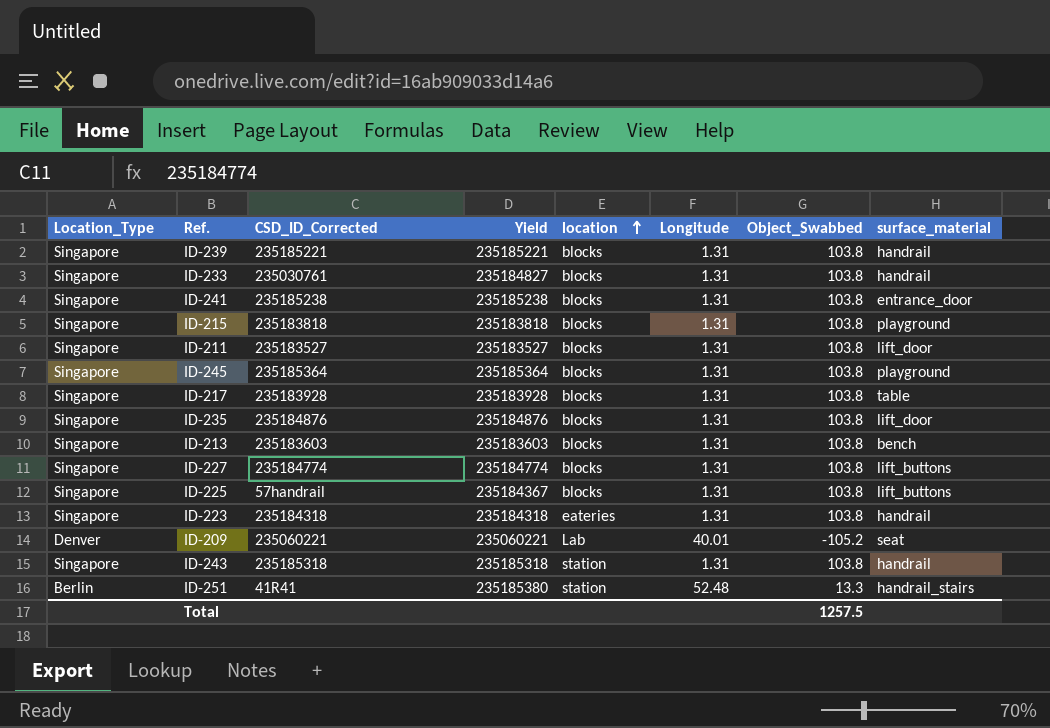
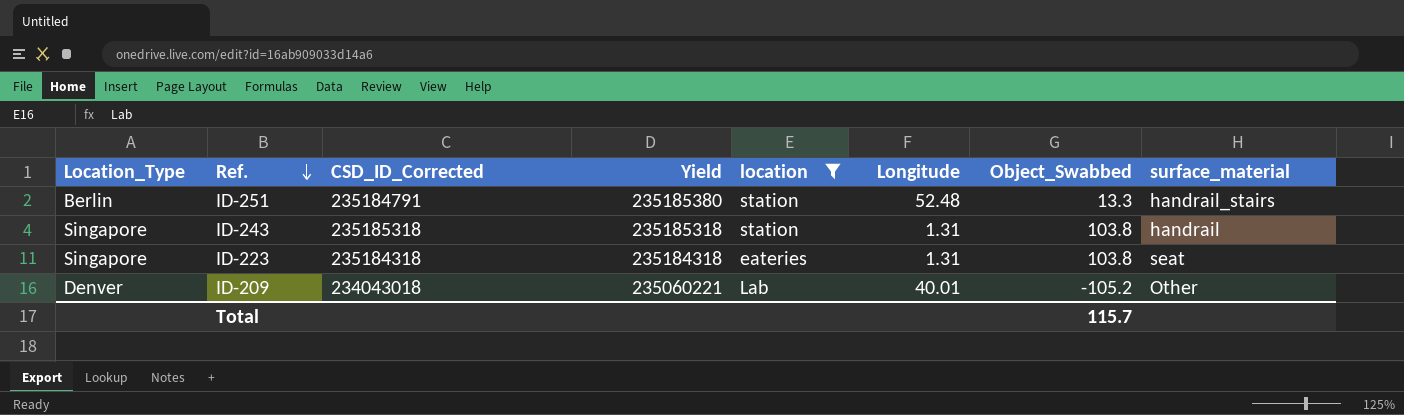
filter: none -> location != blocks
row order: location ascending -> Ref. descending
ID-251 | CSD_ID_Corrected: 41R41 -> 235184791
ID-223 | surface_material: handrail -> seat
ID-209 | CSD_ID_Corrected: 235060221 -> 234043018
ID-209 | surface_material: seat -> Other
Total | Object_Swabbed: 1257.5 -> 115.7

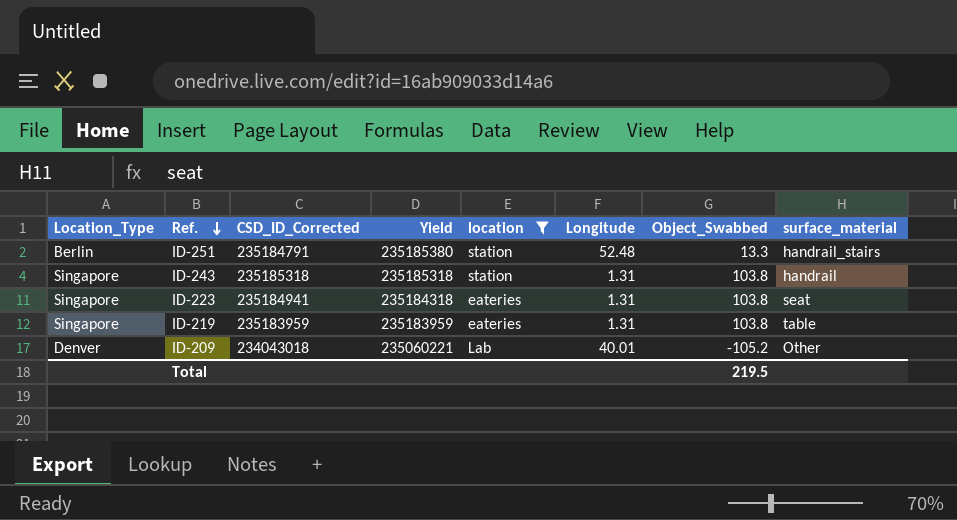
ID-223 | CSD_ID_Corrected: 235184318 -> 235184941
row ID-219: none -> Singapore | 235183959 | 235183959 | eateries | 1.31 | 103.8 | table
Total | Object_Swabbed: 115.7 -> 219.5

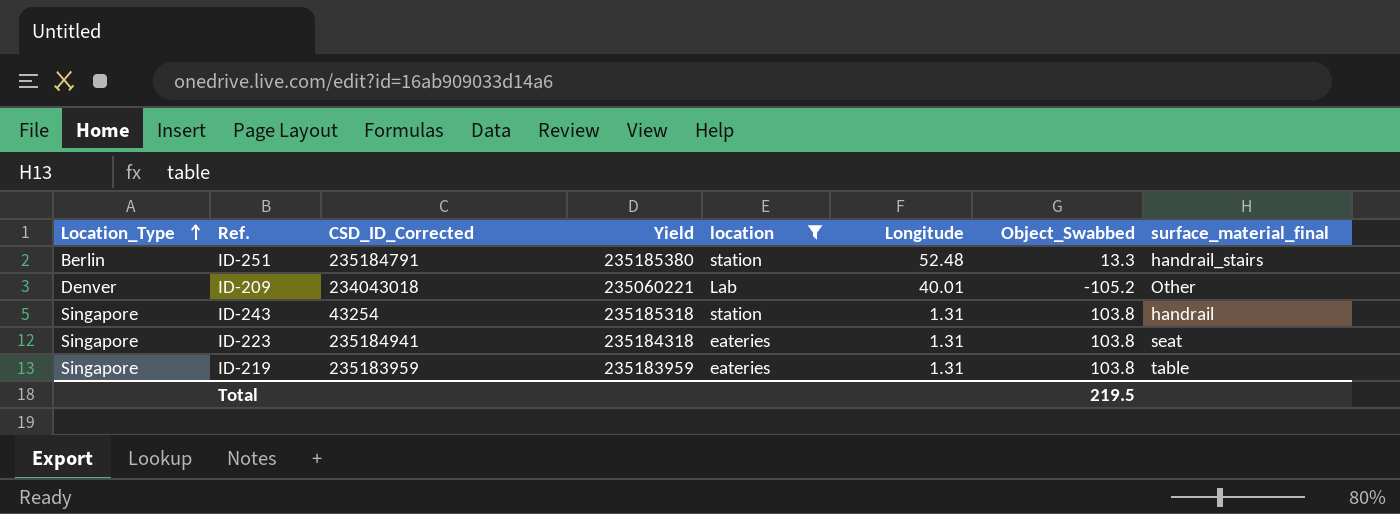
row order: Ref. descending -> Location_Type ascending
column name: surface_material -> surface_material_final
ID-243 | CSD_ID_Corrected: 235185318 -> 43254

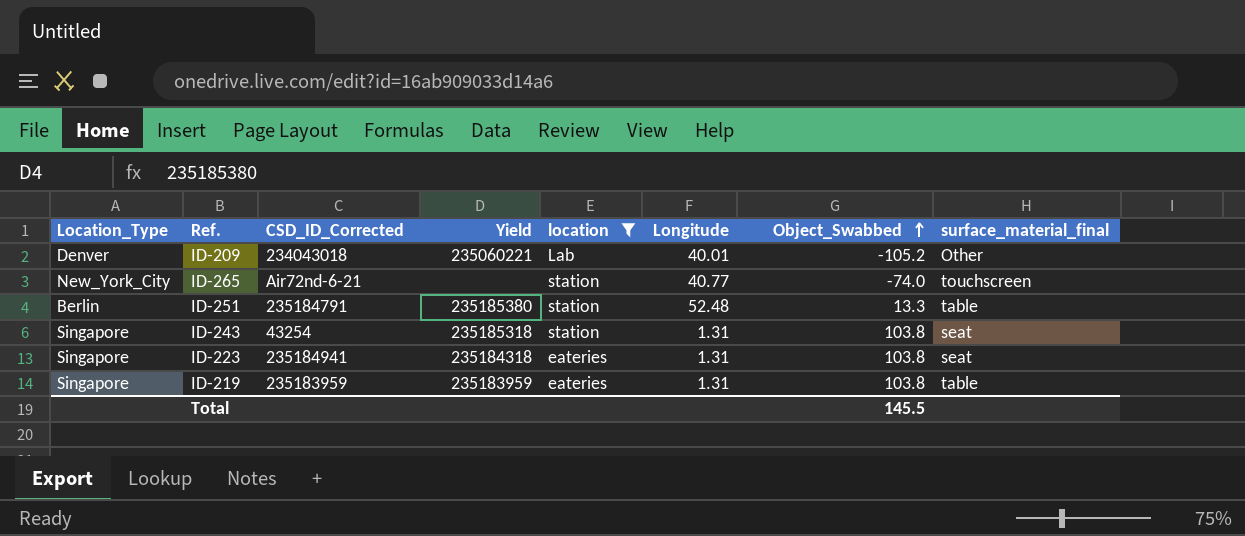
row order: Location_Type ascending -> Object_Swabbed ascending
row ID-265: none -> New_York_City | Air72nd-6-21 | none | station | 40.77 | -74.0 | touchscreen
ID-251 | surface_material_final: handrail_stairs -> table
ID-243 | surface_material_final: handrail -> seat
Total | Object_Swabbed: 219.5 -> 145.5

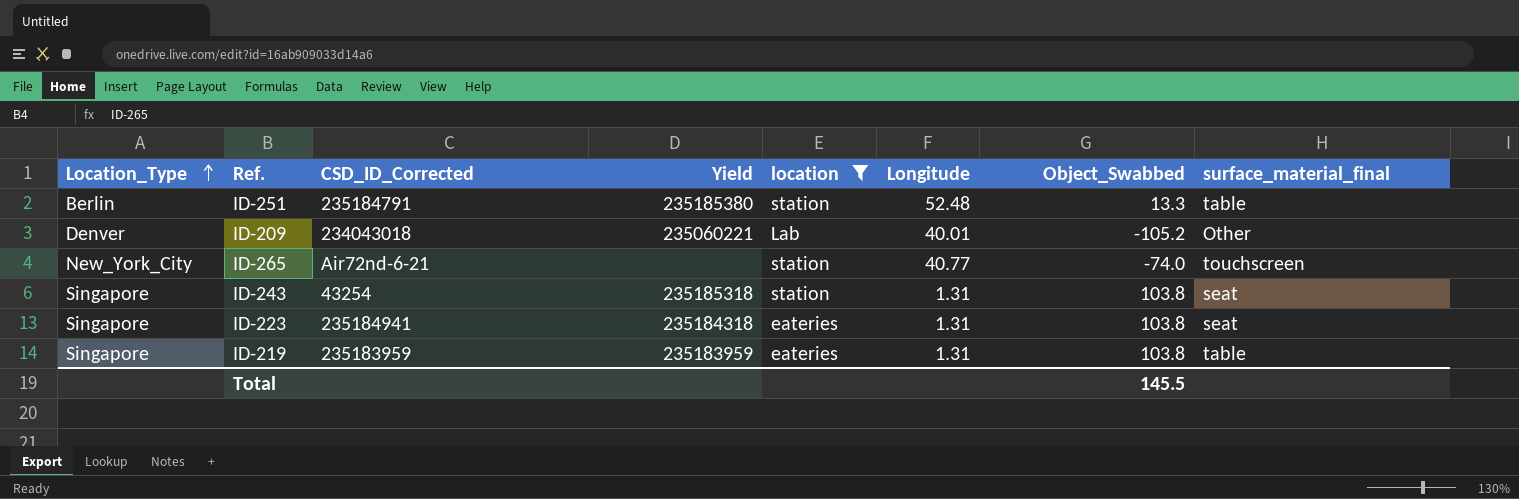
row order: Object_Swabbed ascending -> Location_Type ascending

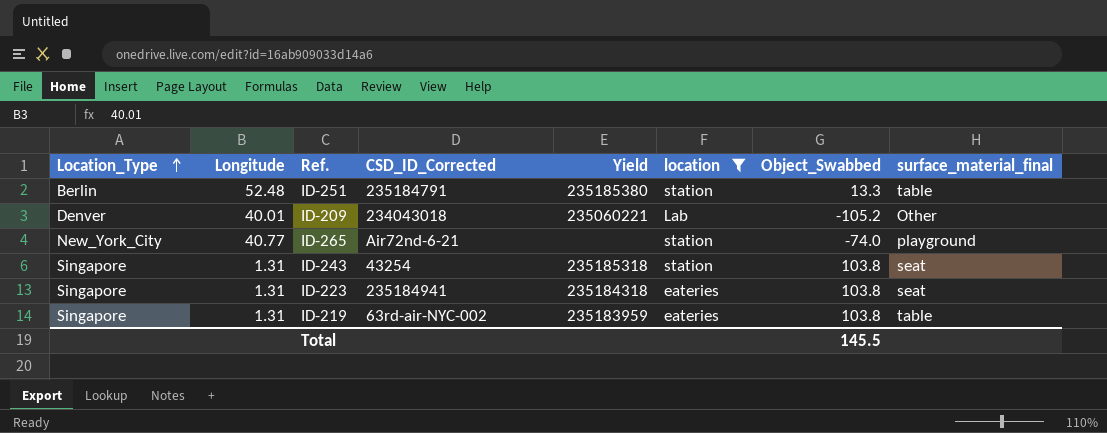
column Longitude | position: 6 -> 2
ID-265 | surface_material_final: touchscreen -> playground
ID-219 | CSD_ID_Corrected: 235183959 -> 63rd-air-NYC-002

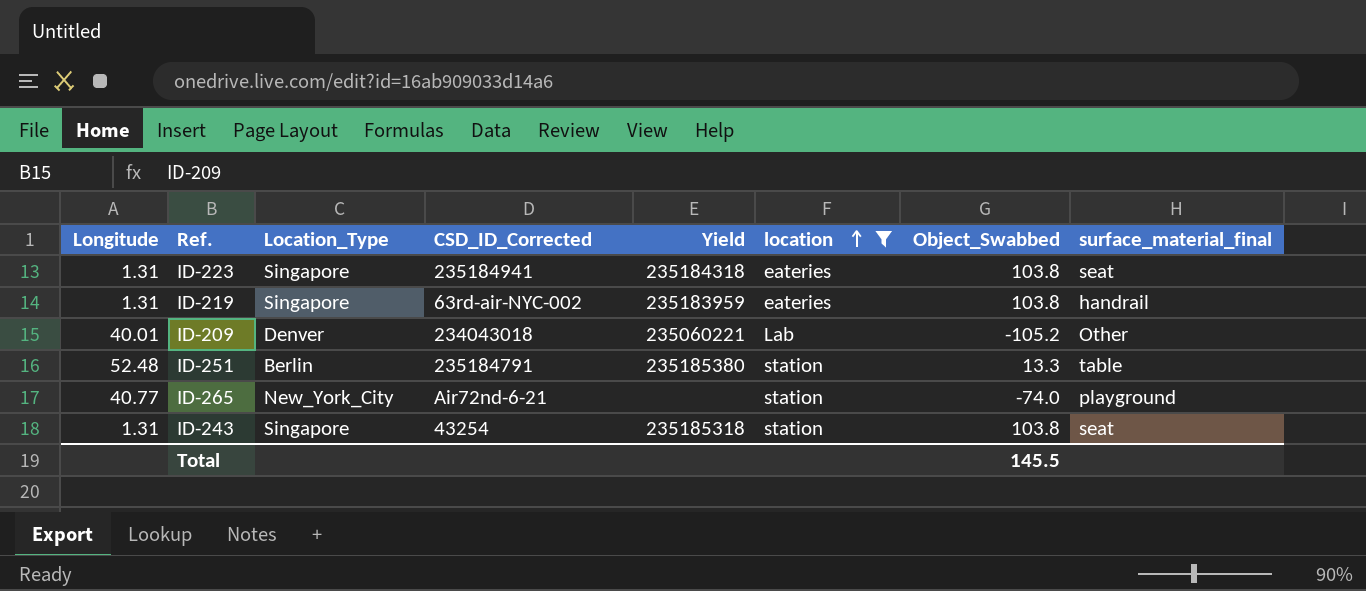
row order: Location_Type ascending -> location ascending
column Location_Type | position: 1 -> 3
ID-219 | surface_material_final: table -> handrail

